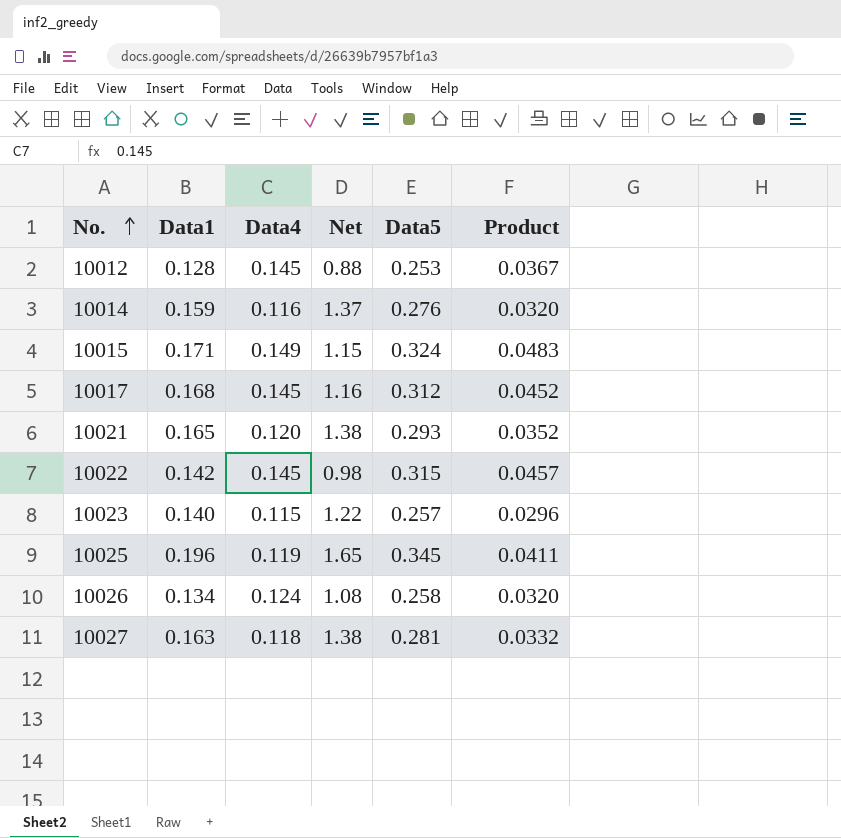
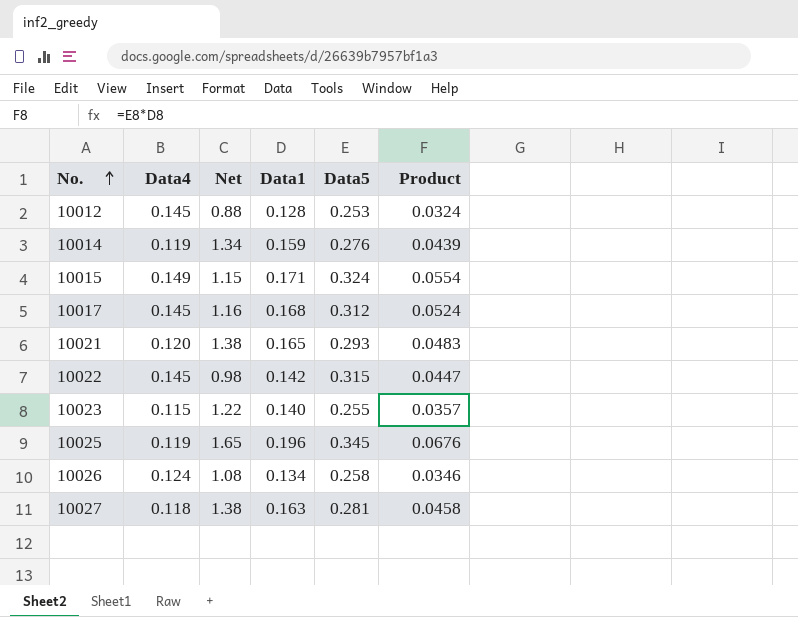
column Data1 | position: 2 -> 4
column Product | formula: [Data4] * [Data5] -> [Data1] * [Data5]
10014 | Data4: 0.116 -> 0.119
10014 | Net: 1.37 -> 1.34
10023 | Data5: 0.257 -> 0.255

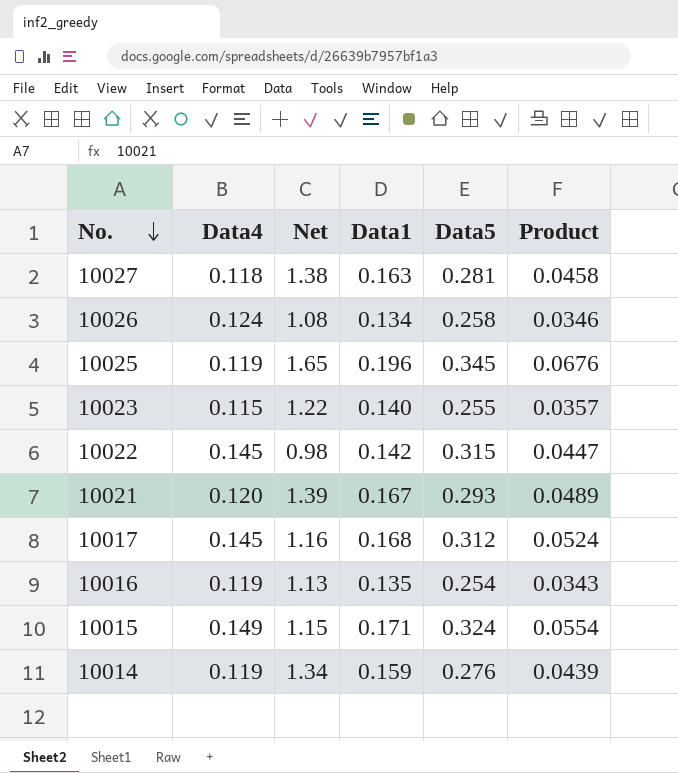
row order: No. ascending -> No. descending
row 10012: 0.145 | 0.88 | 0.128 | 0.253 | 0.0324 -> none
10021 | Net: 1.38 -> 1.39
10021 | Data1: 0.165 -> 0.167
10021 | Product: 0.0483 -> 0.0489
row 10016: none -> 0.119 | 1.13 | 0.135 | 0.254 | 0.0343

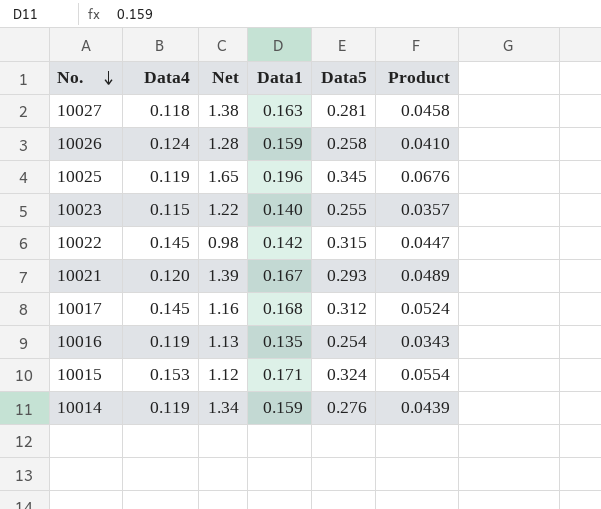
10026 | Net: 1.08 -> 1.28
10026 | Data1: 0.134 -> 0.159
10026 | Product: 0.0346 -> 0.0410
10015 | Data4: 0.149 -> 0.153
10015 | Net: 1.15 -> 1.12

